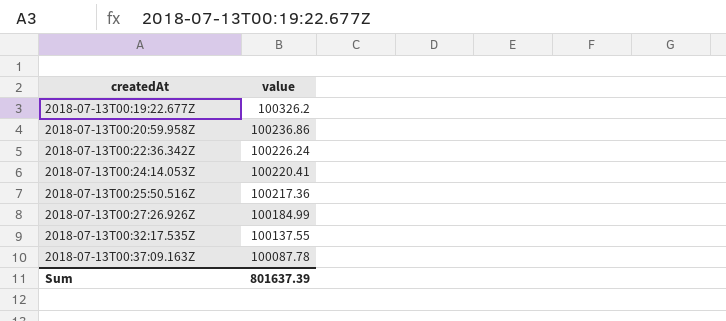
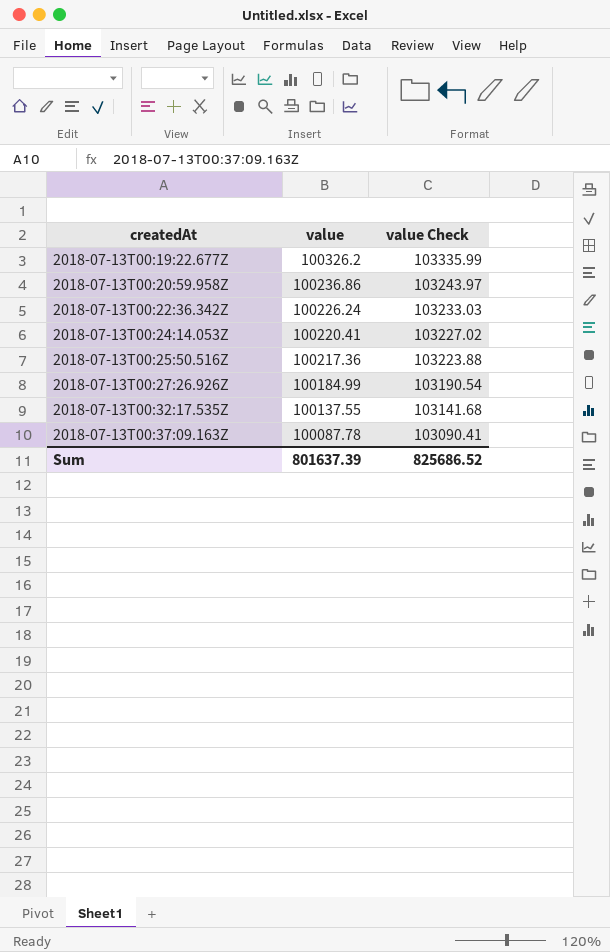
column value Check | formula: none -> [value] * 1.03

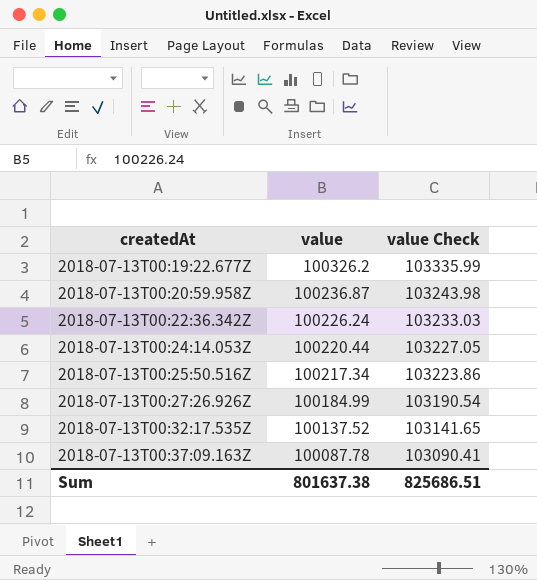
2018-07-13T00:20:59.958Z | value: 100236.86 -> 100236.87
2018-07-13T00:20:59.958Z | value Check: 103243.97 -> 103243.98
2018-07-13T00:24:14.053Z | value: 100220.41 -> 100220.44
2018-07-13T00:24:14.053Z | value Check: 103227.02 -> 103227.05
2018-07-13T00:25:50.516Z | value: 100217.36 -> 100217.34
2018-07-13T00:25:50.516Z | value Check: 103223.88 -> 103223.86
2018-07-13T00:32:17.535Z | value: 100137.55 -> 100137.52
2018-07-13T00:32:17.535Z | value Check: 103141.68 -> 103141.65
Sum | value: 801637.39 -> 801637.38
Sum | value Check: 825686.52 -> 825686.51

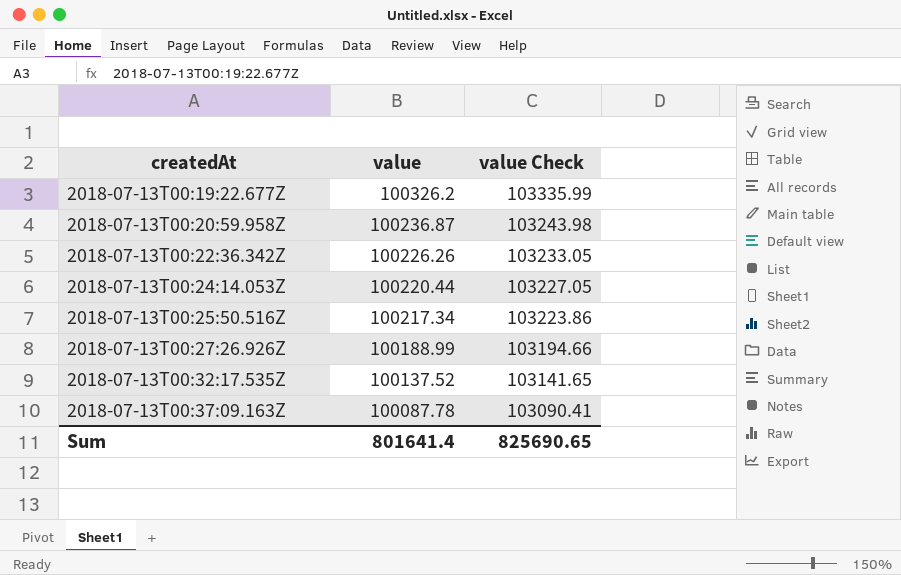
2018-07-13T00:22:36.342Z | value: 100226.24 -> 100226.26
2018-07-13T00:22:36.342Z | value Check: 103233.03 -> 103233.05
2018-07-13T00:27:26.926Z | value: 100184.99 -> 100188.99
2018-07-13T00:27:26.926Z | value Check: 103190.54 -> 103194.66
Sum | value: 801637.38 -> 801641.4
Sum | value Check: 825686.51 -> 825690.65

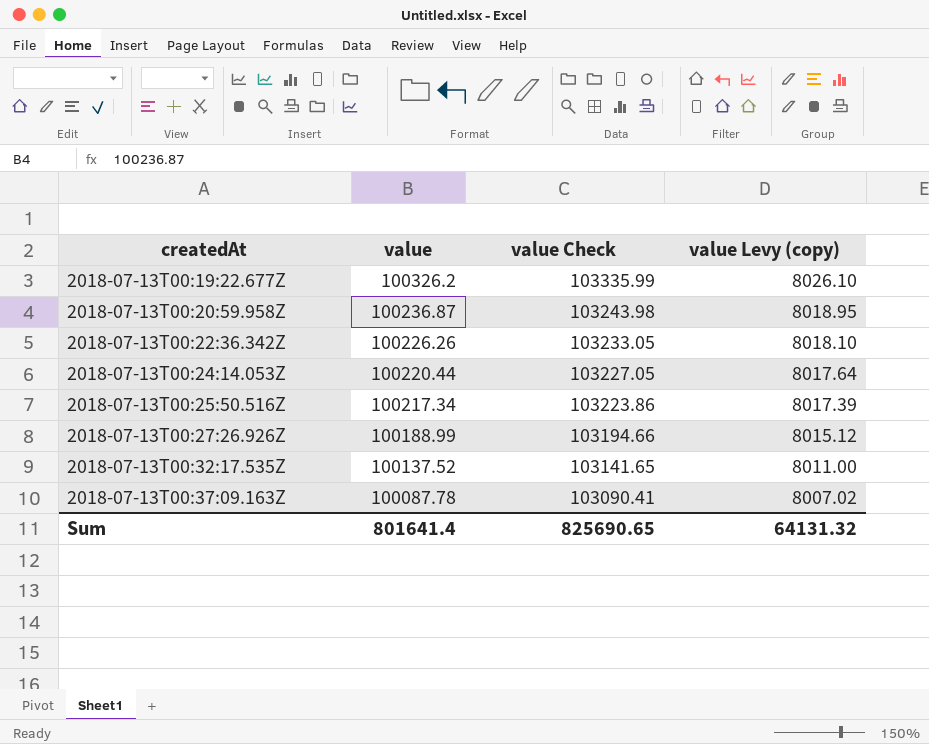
column value Levy (copy) | formula: none -> [value] * 0.08

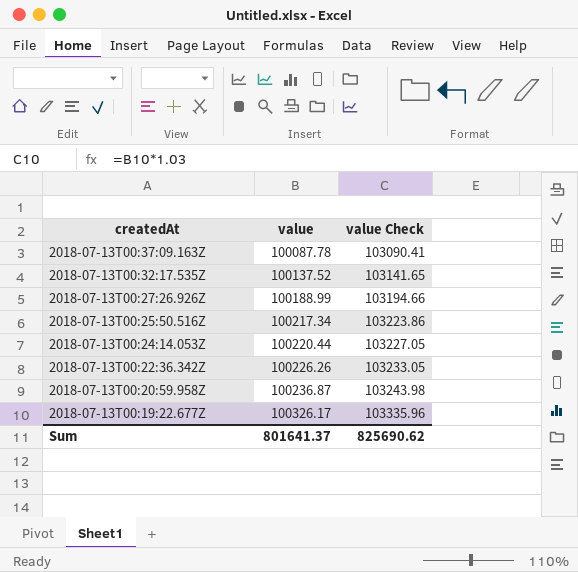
row order: createdAt ascending -> createdAt descending
column value Levy (copy) | formula: [value] * 0.08 -> none
2018-07-13T00:19:22.677Z | value: 100326.2 -> 100326.17
2018-07-13T00:19:22.677Z | value Check: 103335.99 -> 103335.96
Sum | value: 801641.4 -> 801641.37
Sum | value Check: 825690.65 -> 825690.62

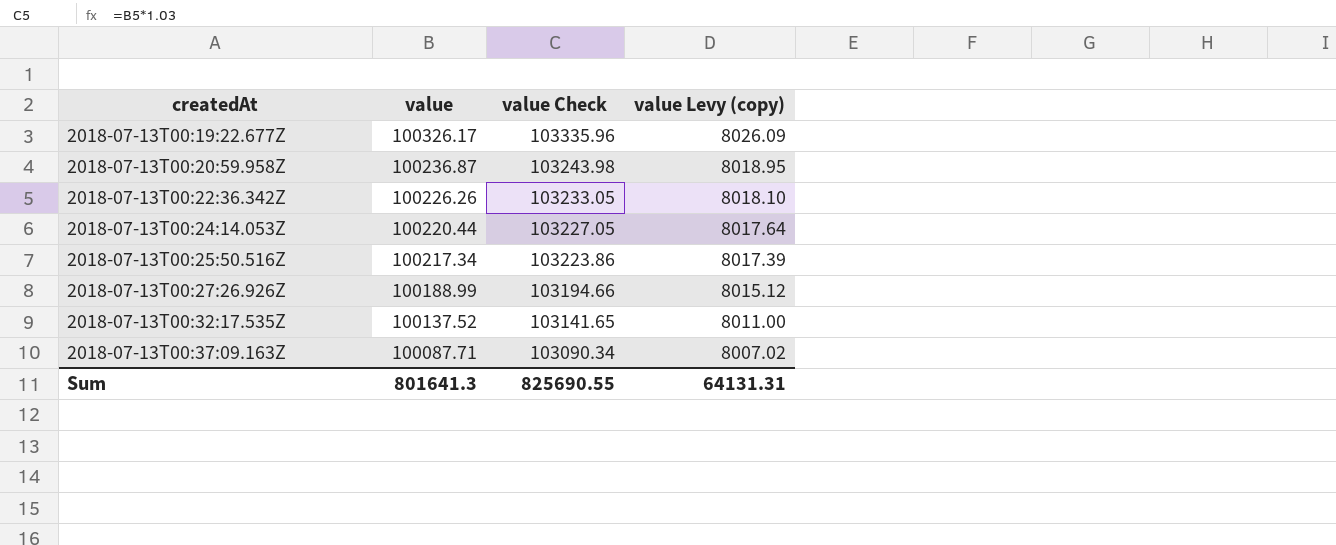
row order: createdAt descending -> createdAt ascending
column value Levy (copy) | formula: none -> [value] * 0.08
2018-07-13T00:37:09.163Z | value: 100087.78 -> 100087.71
2018-07-13T00:37:09.163Z | value Check: 103090.41 -> 103090.34
Sum | value: 801641.37 -> 801641.3
Sum | value Check: 825690.62 -> 825690.55

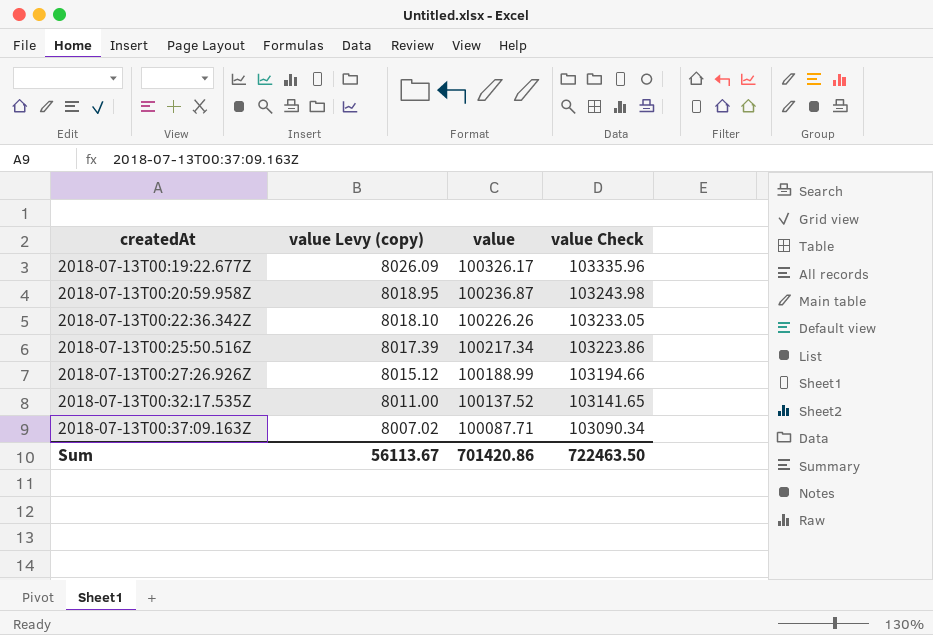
column value Levy (copy) | position: 4 -> 2
row 2018-07-13T00:24:14.053Z: 100220.44 | 103227.05 | 8017.64 -> none
Sum | value Levy (copy): 64131.31 -> 56113.67
Sum | value: 801641.3 -> 701420.86
Sum | value Check: 825690.55 -> 722463.50

